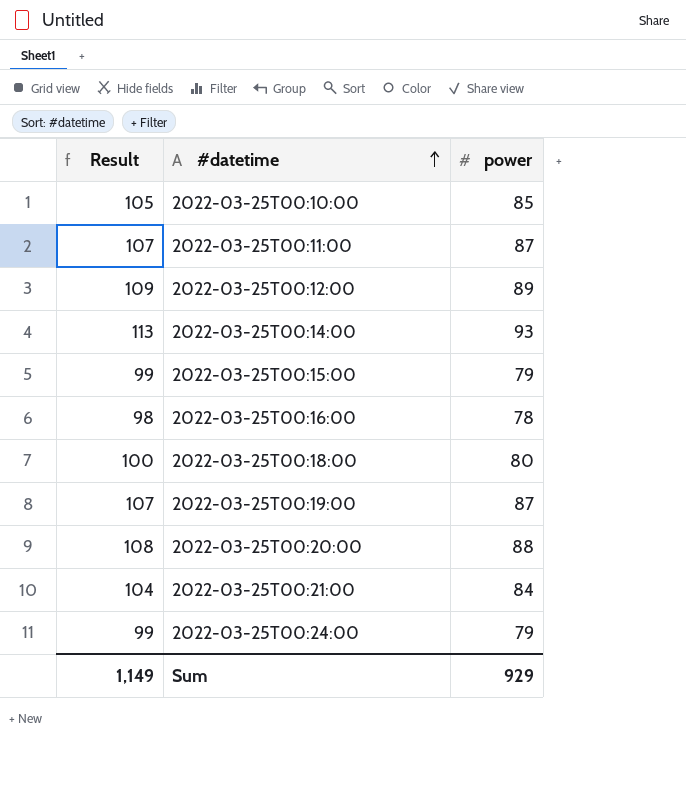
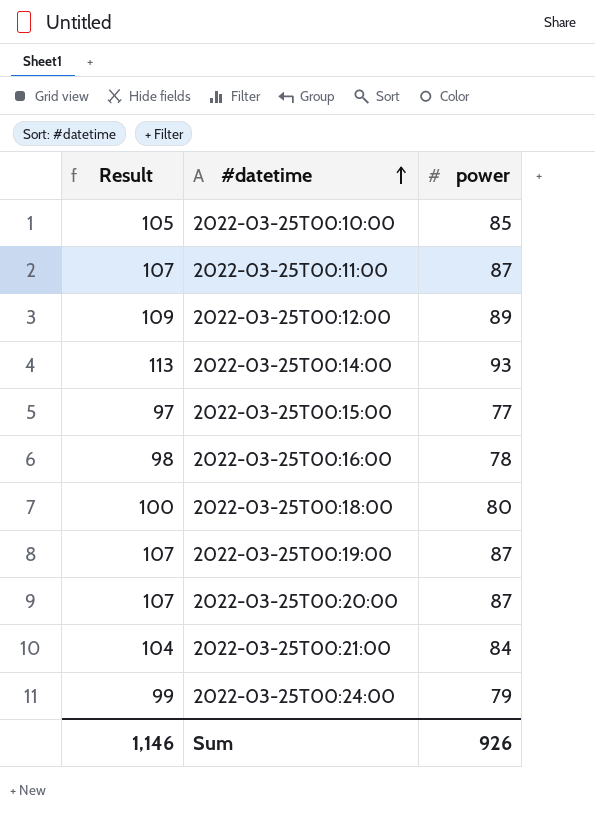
2022-03-25T00:15:00 | Result: 99 -> 97
2022-03-25T00:15:00 | power: 79 -> 77
2022-03-25T00:20:00 | Result: 108 -> 107
2022-03-25T00:20:00 | power: 88 -> 87
Sum | Result: 1,149 -> 1,146
Sum | power: 929 -> 926

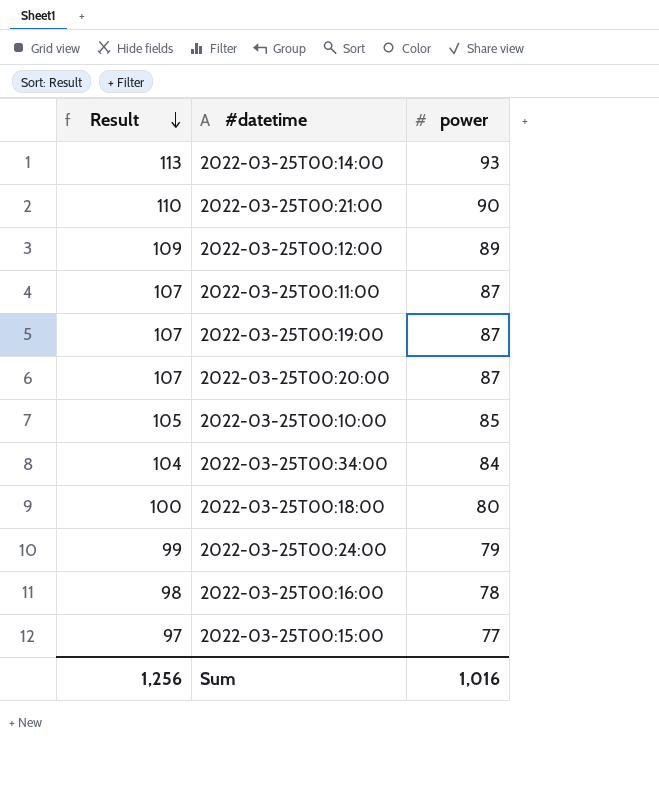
row order: #datetime ascending -> Result descending
2022-03-25T00:21:00 | Result: 104 -> 110
2022-03-25T00:21:00 | power: 84 -> 90
row 2022-03-25T00:34:00: none -> 104 | 84
Sum | Result: 1,146 -> 1,256
Sum | power: 926 -> 1,016

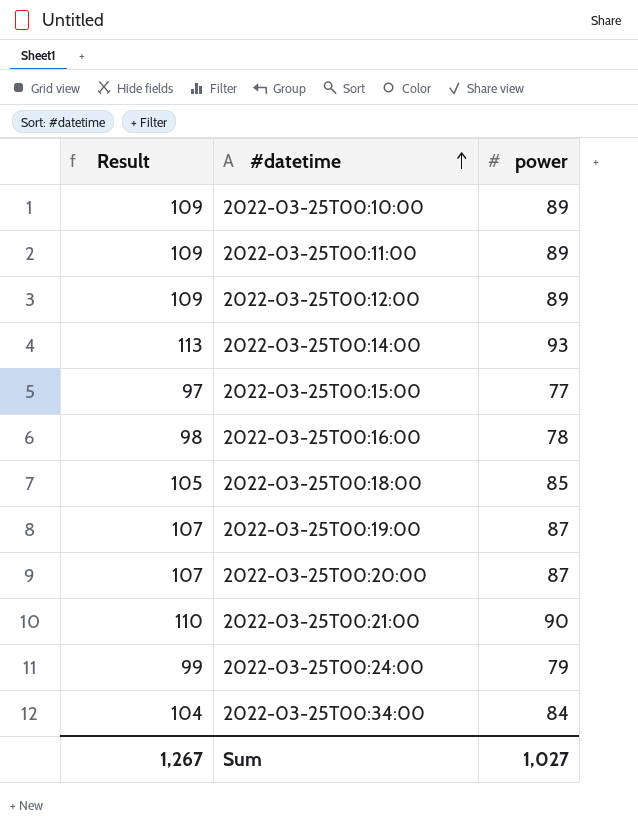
row order: Result descending -> #datetime ascending
2022-03-25T00:10:00 | Result: 105 -> 109
2022-03-25T00:10:00 | power: 85 -> 89
2022-03-25T00:11:00 | Result: 107 -> 109
2022-03-25T00:11:00 | power: 87 -> 89
2022-03-25T00:18:00 | Result: 100 -> 105
2022-03-25T00:18:00 | power: 80 -> 85
Sum | Result: 1,256 -> 1,267
Sum | power: 1,016 -> 1,027

